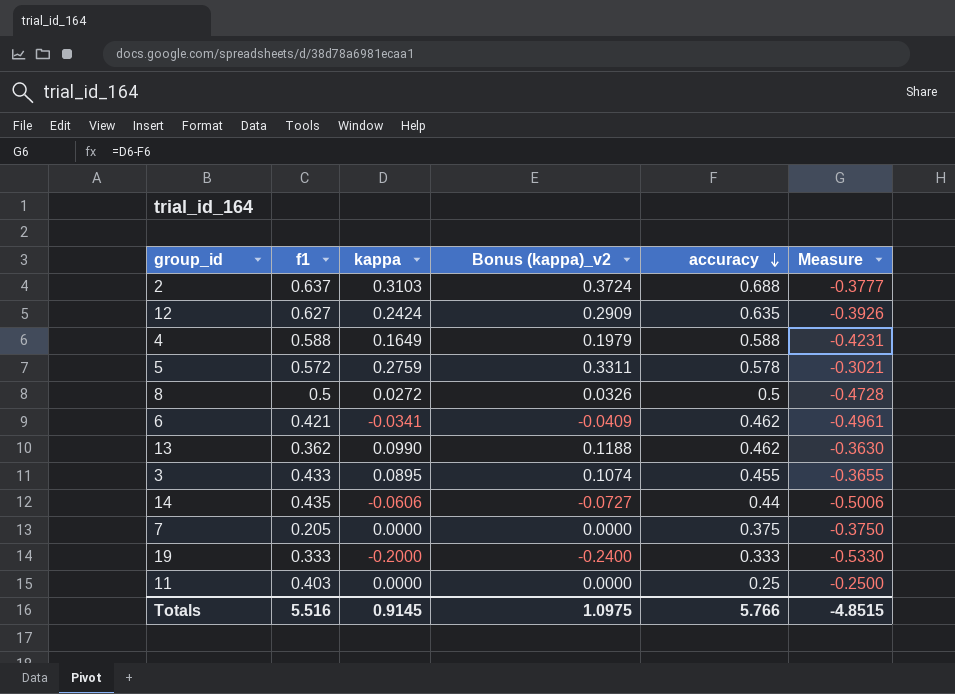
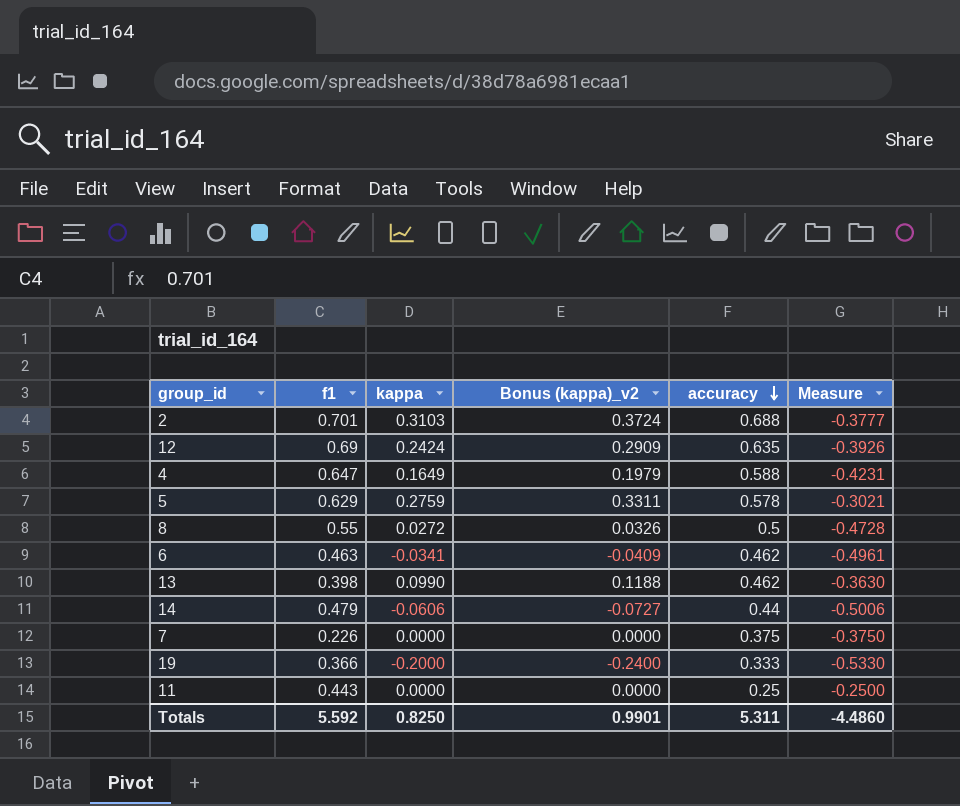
row 3: 0.433 | 0.0895 | 0.1074 | 0.455 | -0.3655 -> none
2 | f1: 0.637 -> 0.701
12 | f1: 0.627 -> 0.69
4 | f1: 0.588 -> 0.647
5 | f1: 0.572 -> 0.629
8 | f1: 0.5 -> 0.55
6 | f1: 0.421 -> 0.463
13 | f1: 0.362 -> 0.398
14 | f1: 0.435 -> 0.479
7 | f1: 0.205 -> 0.226
19 | f1: 0.333 -> 0.366
11 | f1: 0.403 -> 0.443
Totals | f1: 5.516 -> 5.592
Totals | kappa: 0.9145 -> 0.8250
Totals | Bonus (kappa)_v2: 1.0975 -> 0.9901
Totals | accuracy: 5.766 -> 5.311
Totals | Measure: -4.8515 -> -4.4860

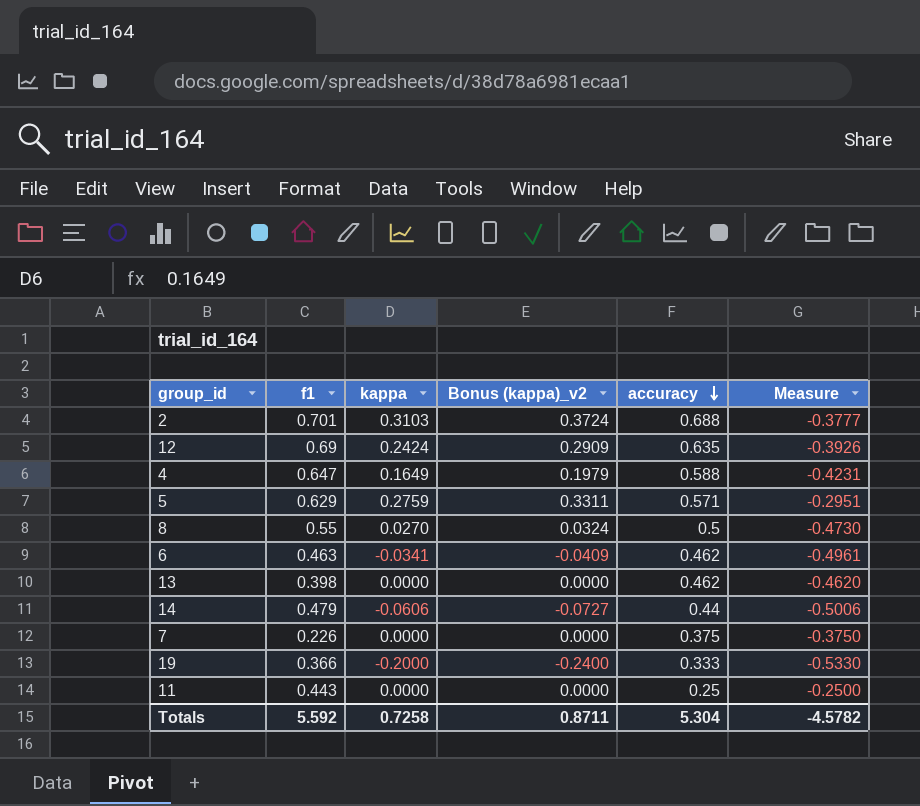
5 | accuracy: 0.578 -> 0.571
5 | Measure: -0.3021 -> -0.2951
8 | kappa: 0.0272 -> 0.0270
8 | Bonus (kappa)_v2: 0.0326 -> 0.0324
8 | Measure: -0.4728 -> -0.4730
13 | kappa: 0.0990 -> 0.0000
13 | Bonus (kappa)_v2: 0.1188 -> 0.0000
13 | Measure: -0.3630 -> -0.4620
Totals | kappa: 0.8250 -> 0.7258
Totals | Bonus (kappa)_v2: 0.9901 -> 0.8711
Totals | accuracy: 5.311 -> 5.304
Totals | Measure: -4.4860 -> -4.5782

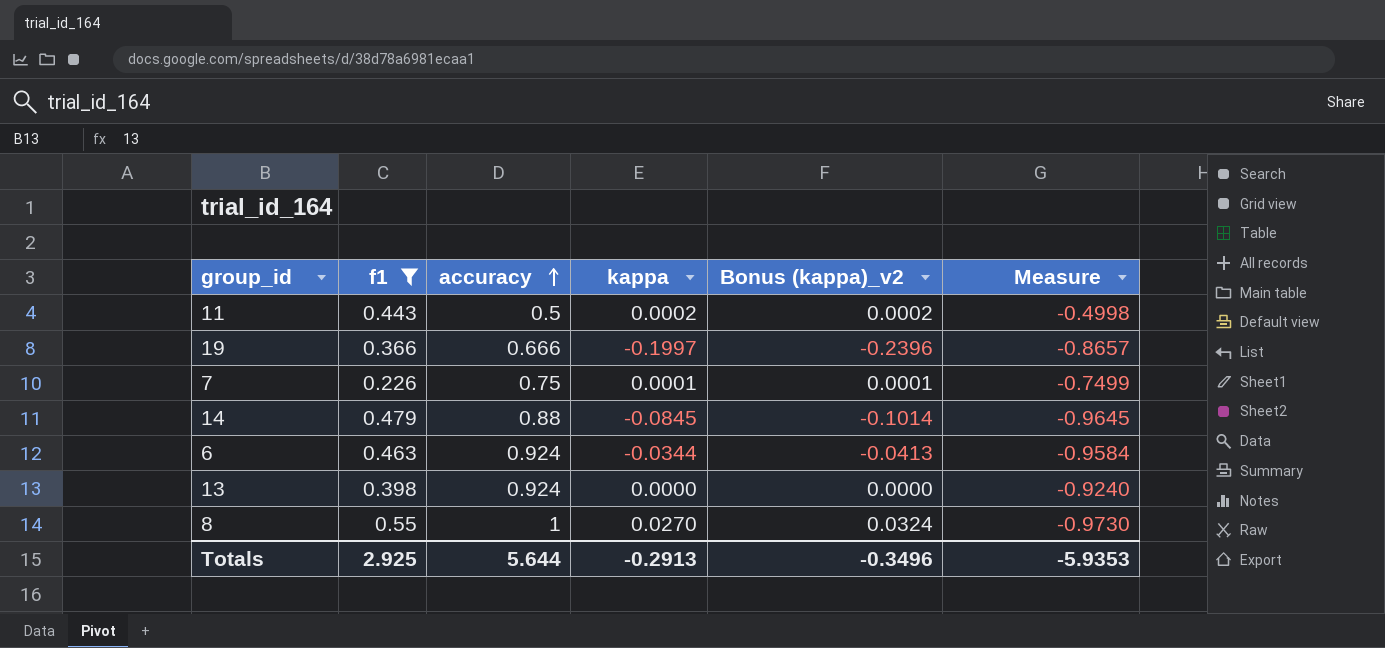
filter: none -> f1 <= 0.55
row order: accuracy descending -> accuracy ascending
column accuracy | position: 5 -> 3
11 | accuracy: 0.25 -> 0.5
11 | kappa: 0.0000 -> 0.0002
11 | Bonus (kappa)_v2: 0.0000 -> 0.0002
11 | Measure: -0.2500 -> -0.4998
19 | accuracy: 0.333 -> 0.666
19 | kappa: -0.2000 -> -0.1997
19 | Bonus (kappa)_v2: -0.2400 -> -0.2396
19 | Measure: -0.5330 -> -0.8657
7 | accuracy: 0.375 -> 0.75
7 | kappa: 0.0000 -> 0.0001
7 | Bonus (kappa)_v2: 0.0000 -> 0.0001
7 | Measure: -0.3750 -> -0.7499
14 | accuracy: 0.44 -> 0.88
14 | kappa: -0.0606 -> -0.0845
14 | Bonus (kappa)_v2: -0.0727 -> -0.1014
14 | Measure: -0.5006 -> -0.9645
6 | accuracy: 0.462 -> 0.924
6 | kappa: -0.0341 -> -0.0344
6 | Bonus (kappa)_v2: -0.0409 -> -0.0413
6 | Measure: -0.4961 -> -0.9584
13 | accuracy: 0.462 -> 0.924
13 | Measure: -0.4620 -> -0.9240
8 | accuracy: 0.5 -> 1
8 | Measure: -0.4730 -> -0.9730
Totals | f1: 5.592 -> 2.925
Totals | accuracy: 5.304 -> 5.644
Totals | kappa: 0.7258 -> -0.2913
Totals | Bonus (kappa)_v2: 0.8711 -> -0.3496
Totals | Measure: -4.5782 -> -5.9353

